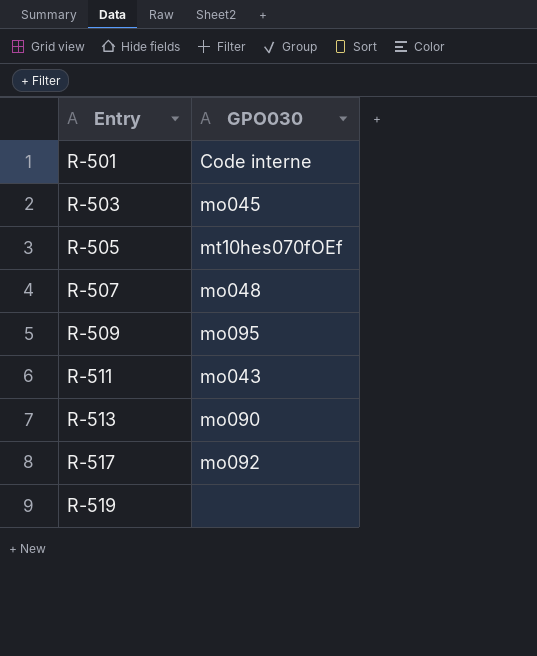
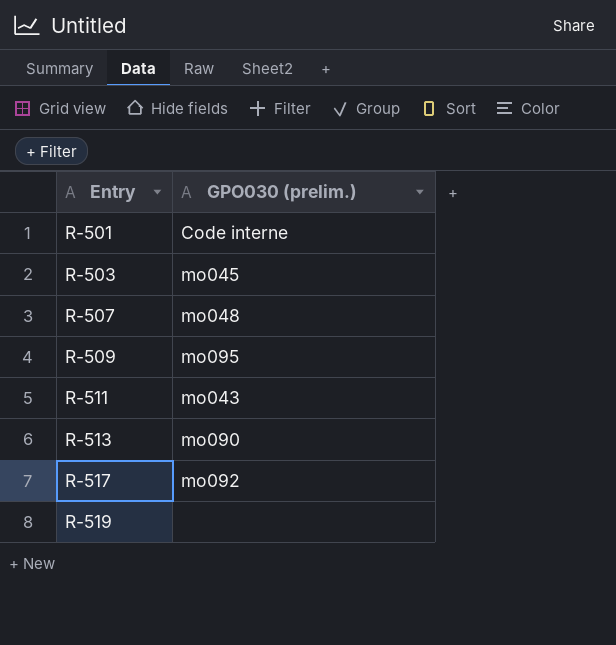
column name: GPO030 -> GPO030 (prelim.)
row R-505: mt10hes070fOEf -> none

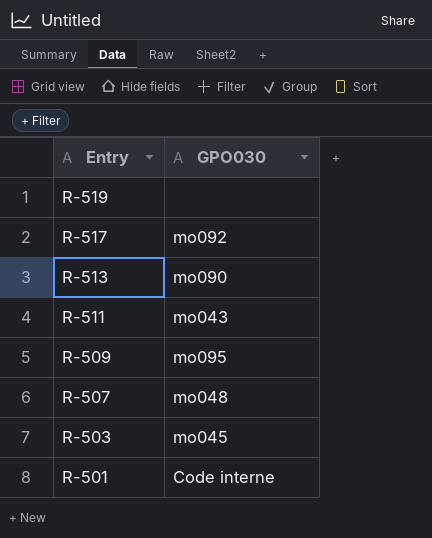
row order: Entry ascending -> Entry descending
column name: GPO030 (prelim.) -> GPO030

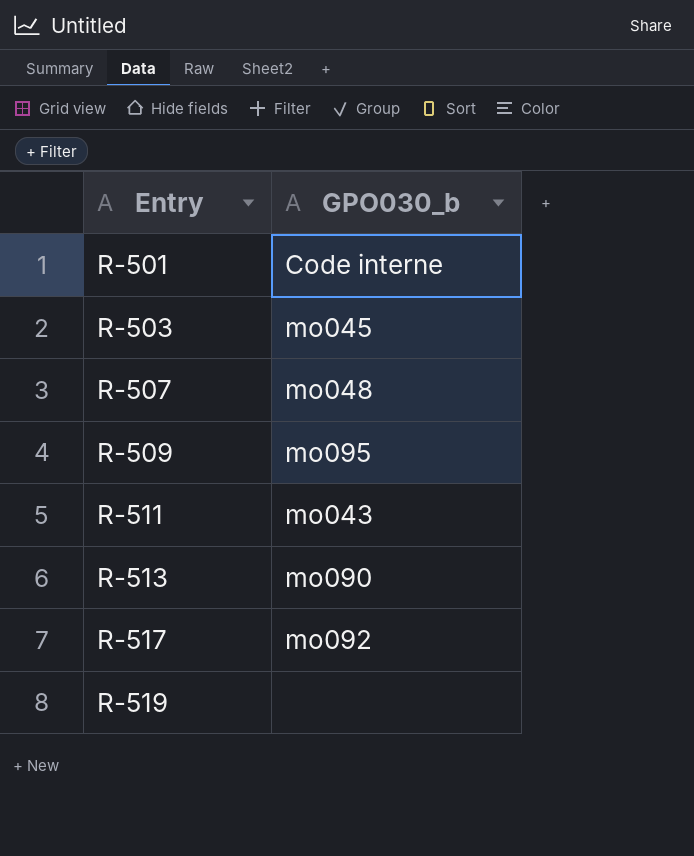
row order: Entry descending -> Entry ascending
column name: GPO030 -> GPO030_b

